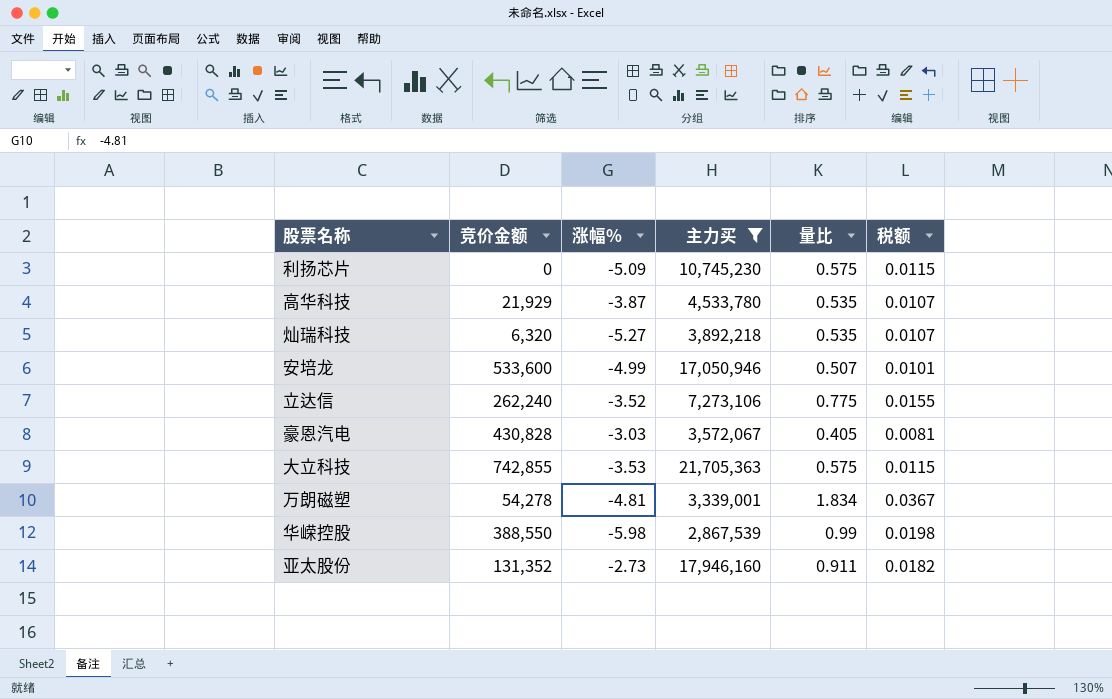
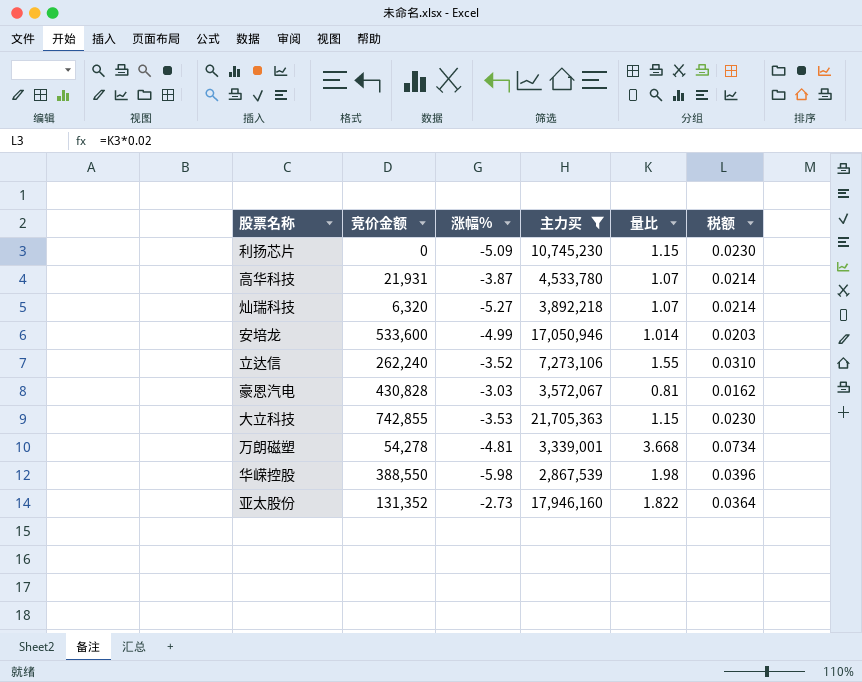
利扬芯片 | 量比: 0.575 -> 1.15
利扬芯片 | 税额: 0.0115 -> 0.0230
高华科技 | 竞价金额: 21,929 -> 21,931
高华科技 | 量比: 0.535 -> 1.07
高华科技 | 税额: 0.0107 -> 0.0214
灿瑞科技 | 量比: 0.535 -> 1.07
灿瑞科技 | 税额: 0.0107 -> 0.0214
安培龙 | 量比: 0.507 -> 1.014
安培龙 | 税额: 0.0101 -> 0.0203
立达信 | 量比: 0.775 -> 1.55
立达信 | 税额: 0.0155 -> 0.0310
豪恩汽电 | 量比: 0.405 -> 0.81
豪恩汽电 | 税额: 0.0081 -> 0.0162
大立科技 | 量比: 0.575 -> 1.15
大立科技 | 税额: 0.0115 -> 0.0230
万朗磁塑 | 量比: 1.834 -> 3.668
万朗磁塑 | 税额: 0.0367 -> 0.0734
华嵘控股 | 量比: 0.99 -> 1.98
华嵘控股 | 税额: 0.0198 -> 0.0396
亚太股份 | 量比: 0.911 -> 1.822
亚太股份 | 税额: 0.0182 -> 0.0364

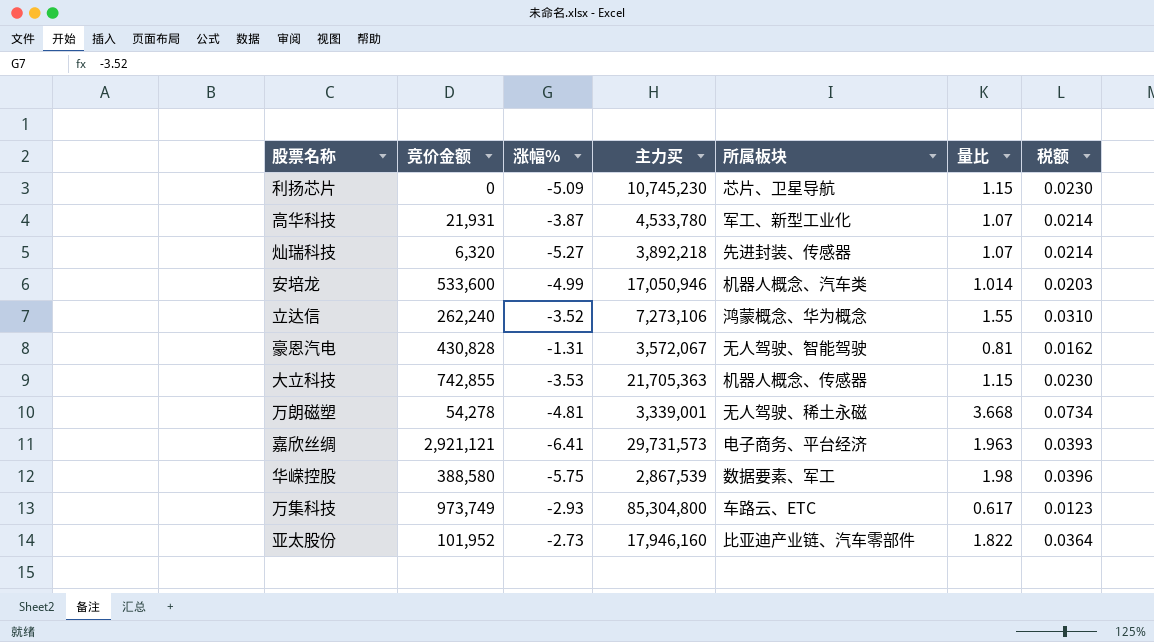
filter: 主力买 <= 21,705,363 -> none
column 所属板块 | position: none -> 5
豪恩汽电 | 涨幅%: -3.03 -> -1.31
华嵘控股 | 竞价金额: 388,550 -> 388,580
华嵘控股 | 涨幅%: -5.98 -> -5.75
亚太股份 | 竞价金额: 131,352 -> 101,952

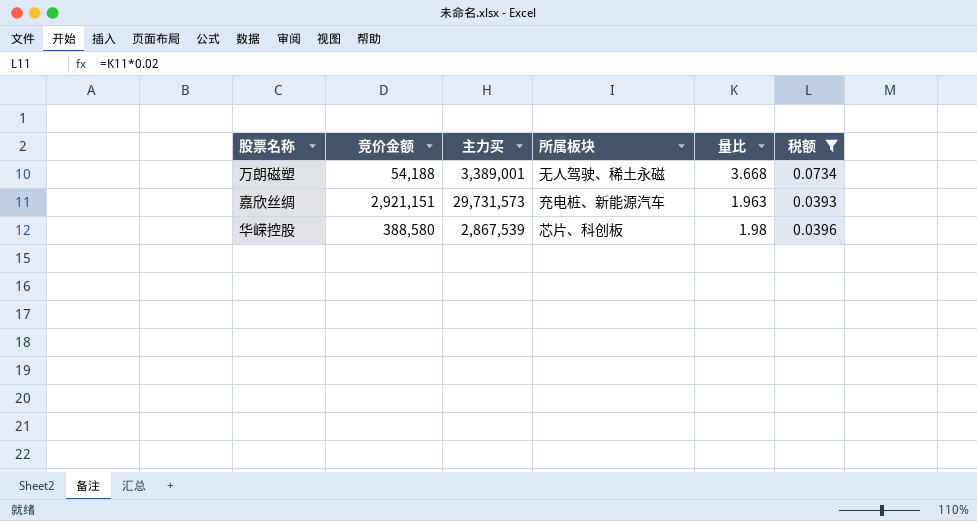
filter: none -> 税额 >= 0.0393
column 涨幅% | position: 3 -> none
万朗磁塑 | 竞价金额: 54,278 -> 54,188
万朗磁塑 | 主力买: 3,339,001 -> 3,389,001
嘉欣丝绸 | 竞价金额: 2,921,121 -> 2,921,151
嘉欣丝绸 | 所属板块: 电子商务、平台经济 -> 充电桩、新能源汽车
华嵘控股 | 所属板块: 数据要素、军工 -> 芯片、科创板

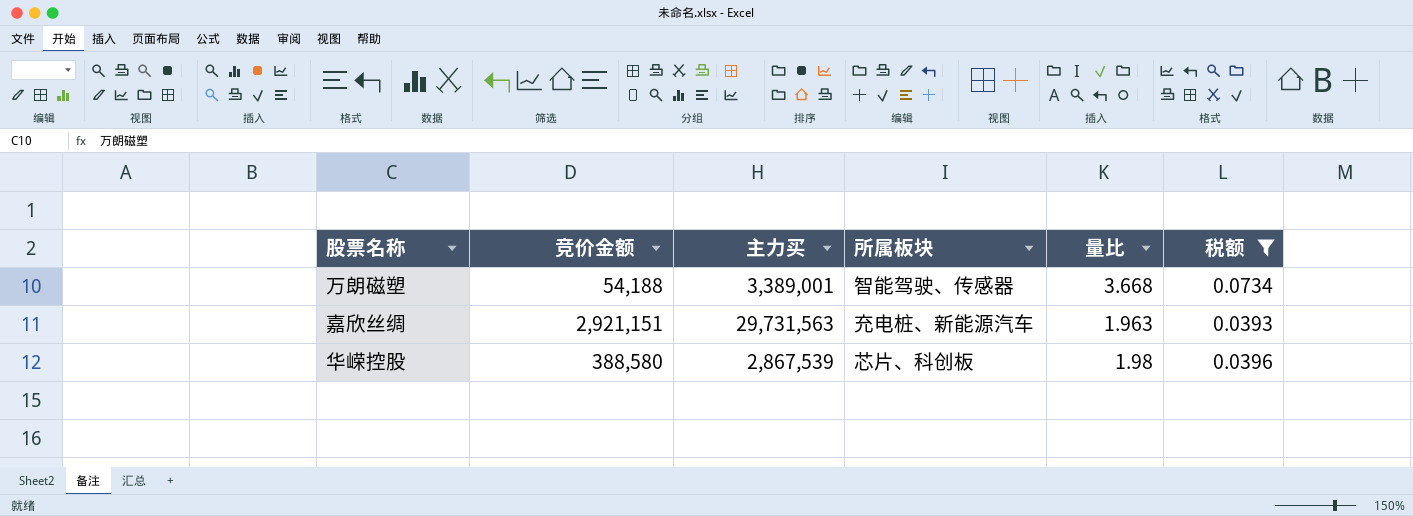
万朗磁塑 | 所属板块: 无人驾驶、稀土永磁 -> 智能驾驶、传感器
嘉欣丝绸 | 主力买: 29,731,573 -> 29,731,563

